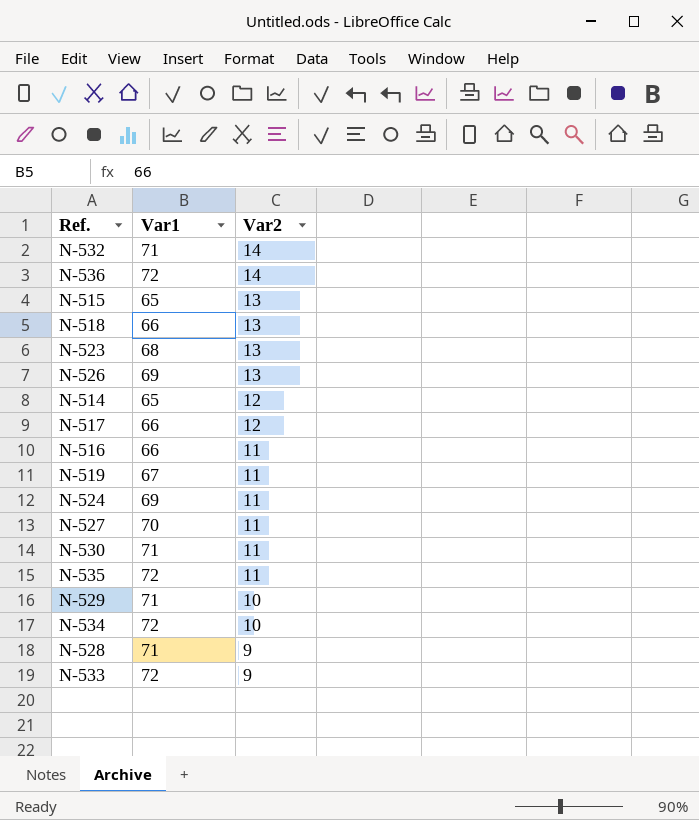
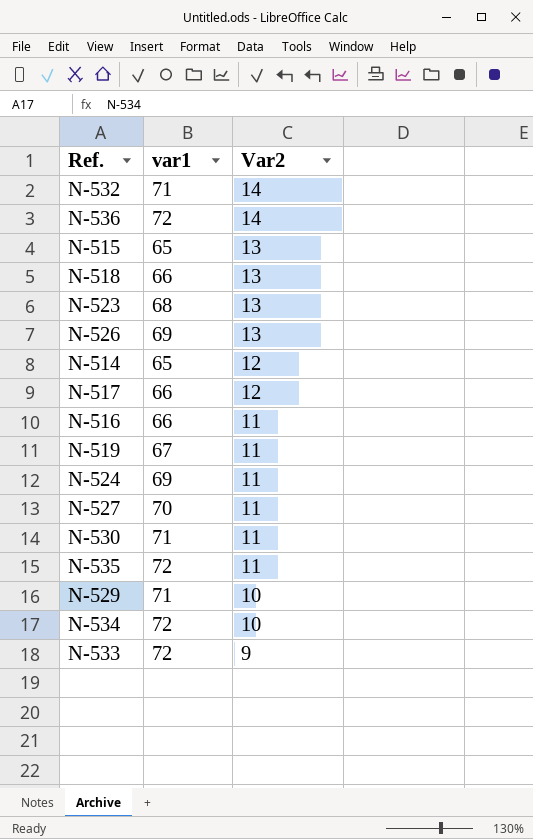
column name: Var1 -> var1
row N-528: 71 | 9 -> none

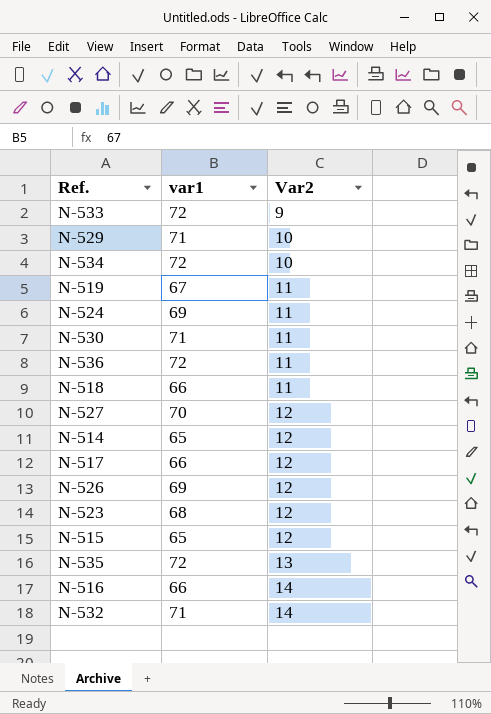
row order: Var2 descending -> Var2 ascending
N-536 | Var2: 14 -> 11
N-518 | Var2: 13 -> 11
N-527 | Var2: 11 -> 12
N-526 | Var2: 13 -> 12
N-523 | Var2: 13 -> 12
N-515 | Var2: 13 -> 12
N-535 | Var2: 11 -> 13
N-516 | Var2: 11 -> 14

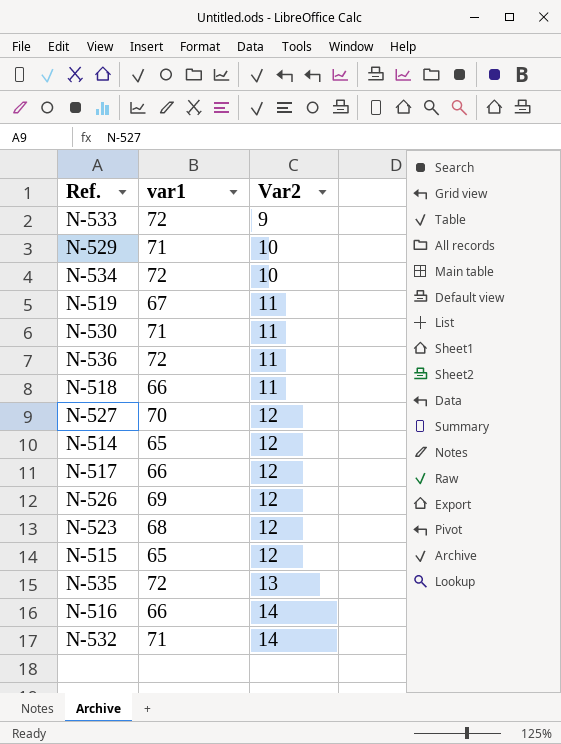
row N-524: 69 | 11 -> none

